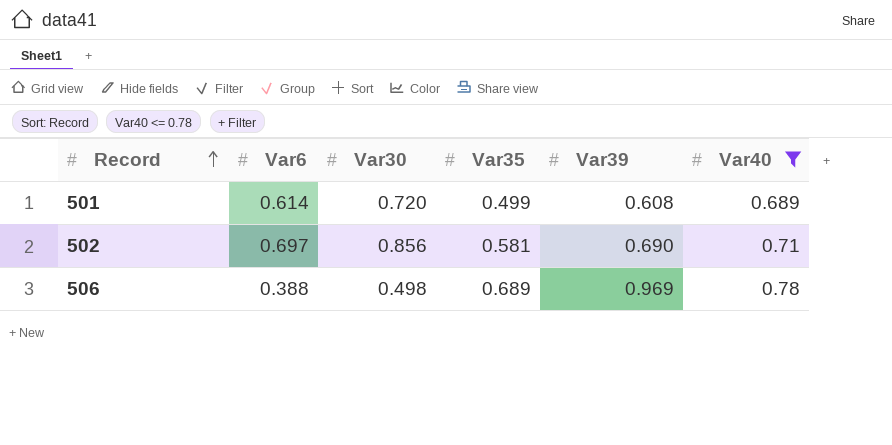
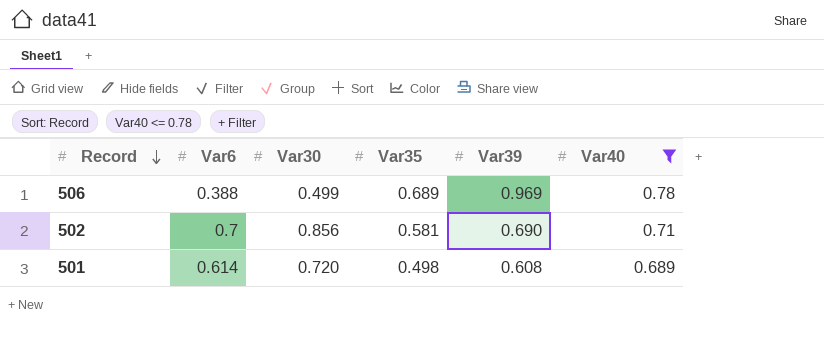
row order: Record ascending -> Record descending
506 | Var30: 0.498 -> 0.499
502 | Var6: 0.697 -> 0.7
501 | Var35: 0.499 -> 0.498

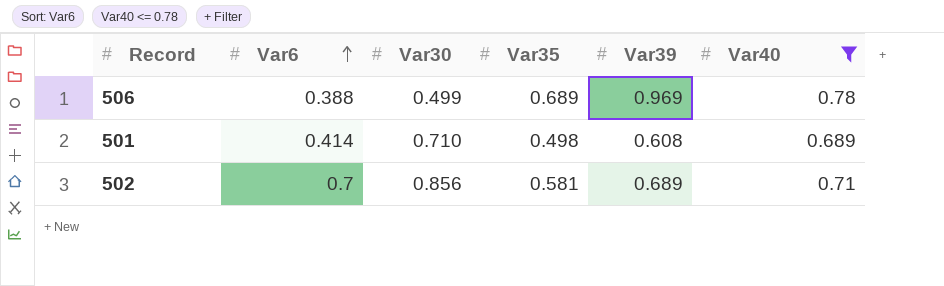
row order: Record descending -> Var6 ascending
501 | Var6: 0.614 -> 0.414
501 | Var30: 0.720 -> 0.710
502 | Var39: 0.690 -> 0.689

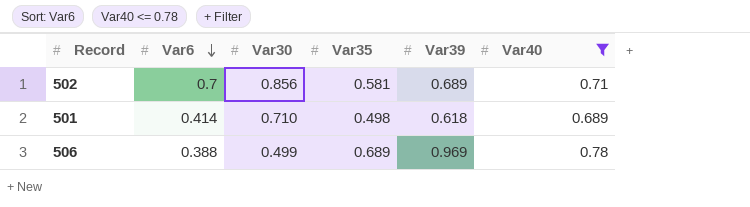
row order: Var6 ascending -> Var6 descending
501 | Var39: 0.608 -> 0.618

